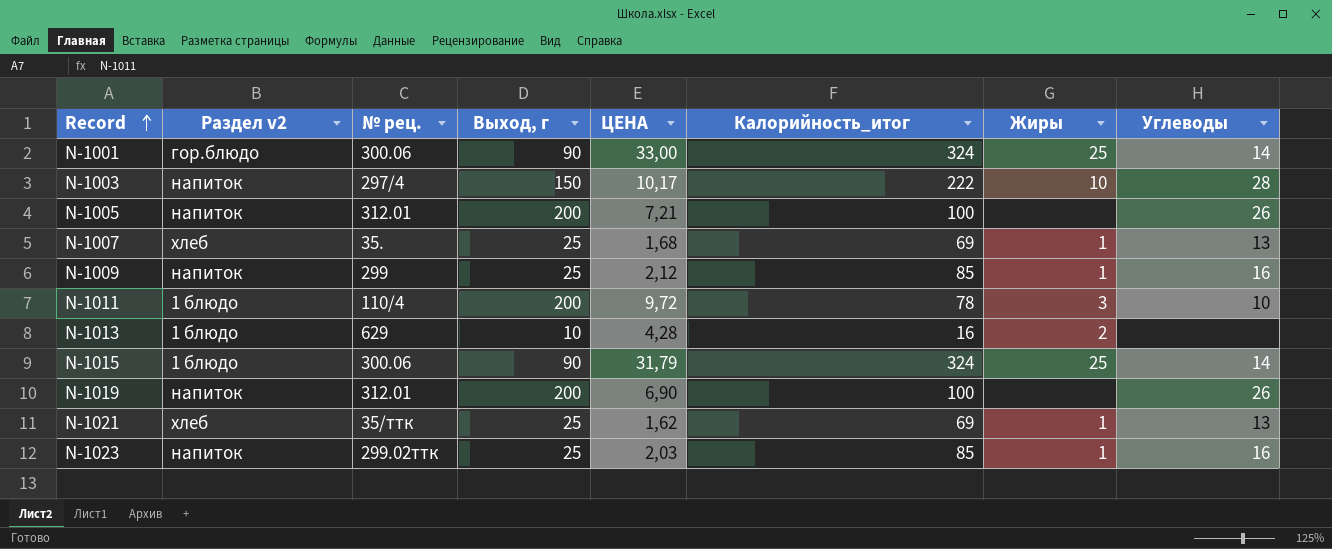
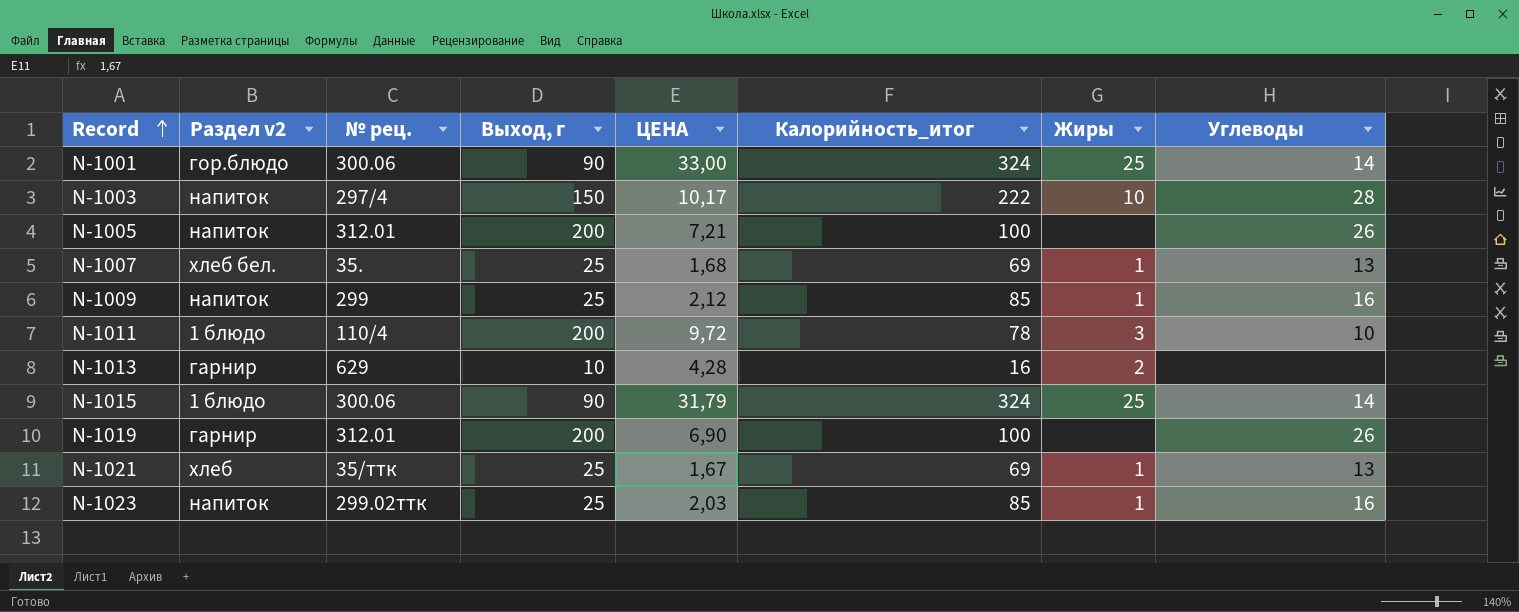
N-1007 | Раздел v2: хлеб -> хлеб бел.
N-1013 | Раздел v2: 1 блюдо -> гарнир
N-1019 | Раздел v2: напиток -> гарнир
N-1021 | ЦЕНА: 1,62 -> 1,67

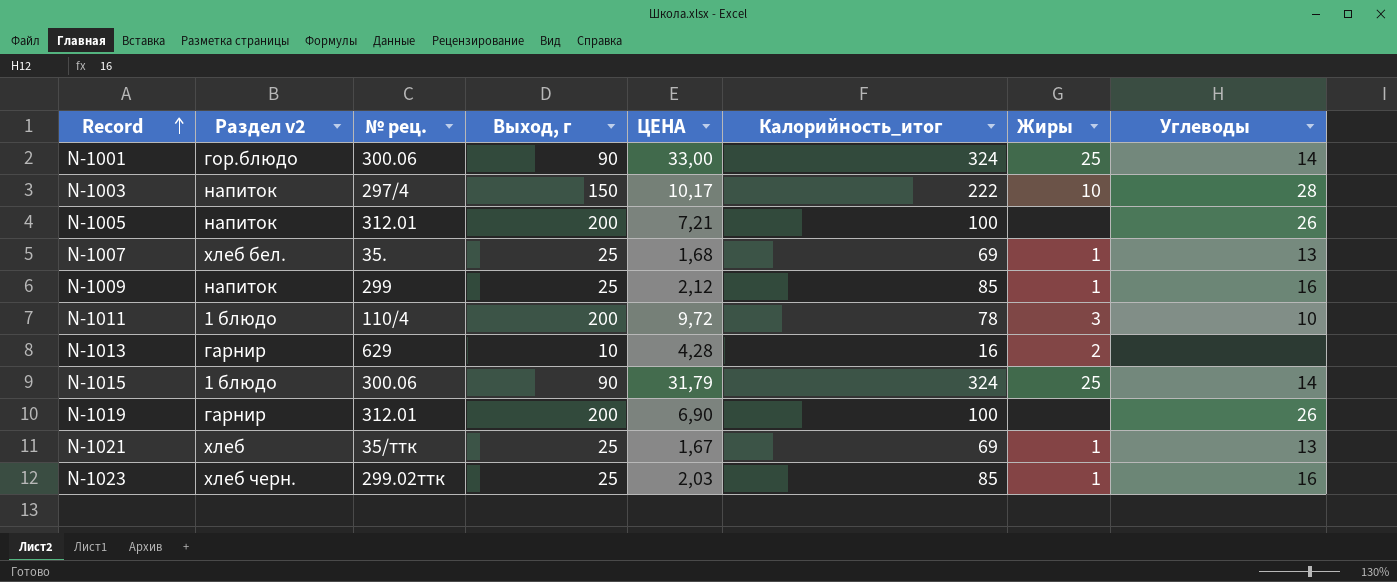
N-1023 | Раздел v2: напиток -> хлеб черн.

